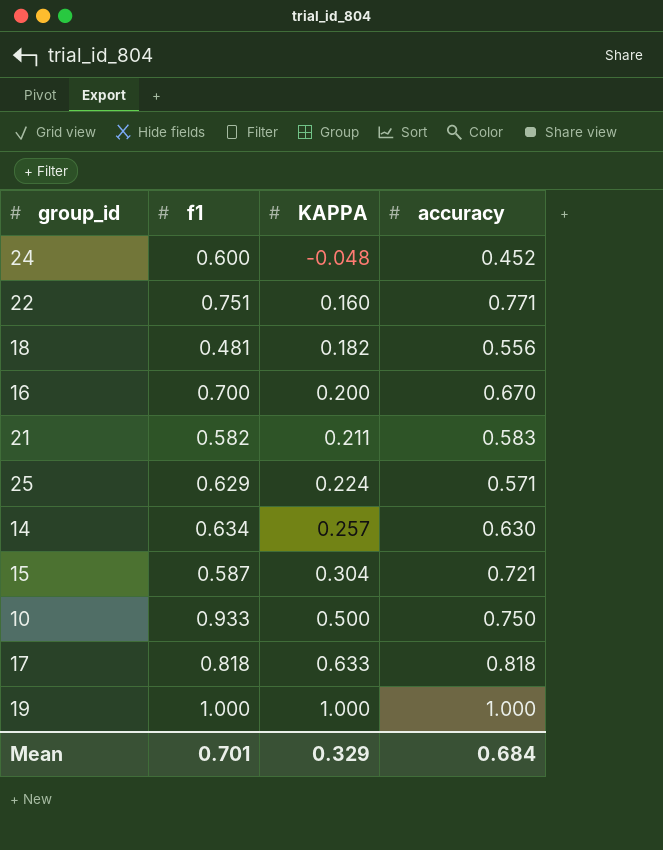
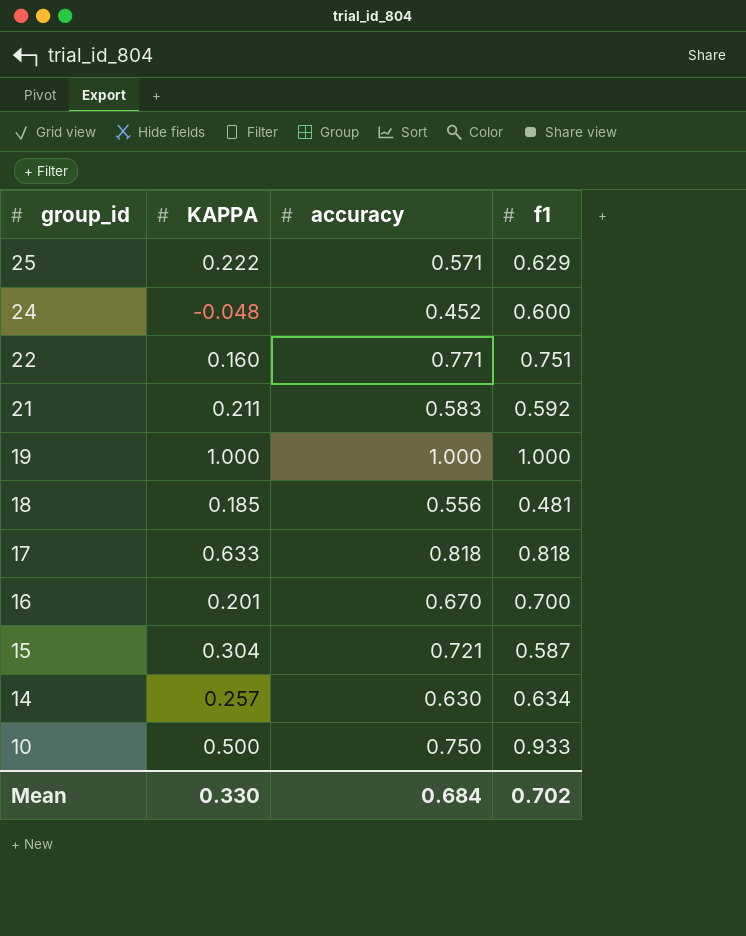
row order: KAPPA ascending -> group_id descending
column f1 | position: 2 -> 4
25 | KAPPA: 0.224 -> 0.222
21 | f1: 0.582 -> 0.592
18 | KAPPA: 0.182 -> 0.185
16 | KAPPA: 0.200 -> 0.201
Mean | KAPPA: 0.329 -> 0.330
Mean | f1: 0.701 -> 0.702

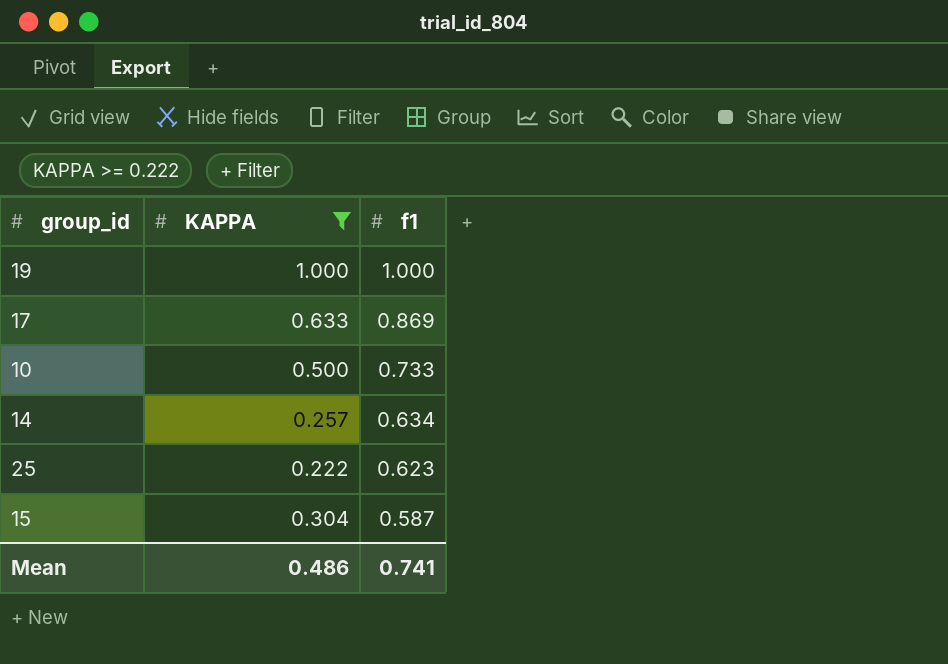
filter: none -> KAPPA >= 0.222
row order: group_id descending -> f1 descending
column accuracy | position: 3 -> none
17 | f1: 0.818 -> 0.869
10 | f1: 0.933 -> 0.733
25 | f1: 0.629 -> 0.623
Mean | KAPPA: 0.330 -> 0.486
Mean | f1: 0.702 -> 0.741

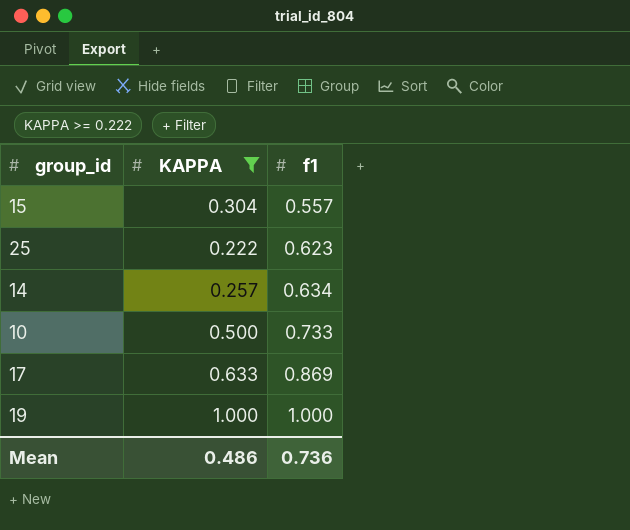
row order: f1 descending -> f1 ascending
15 | f1: 0.587 -> 0.557
Mean | f1: 0.741 -> 0.736

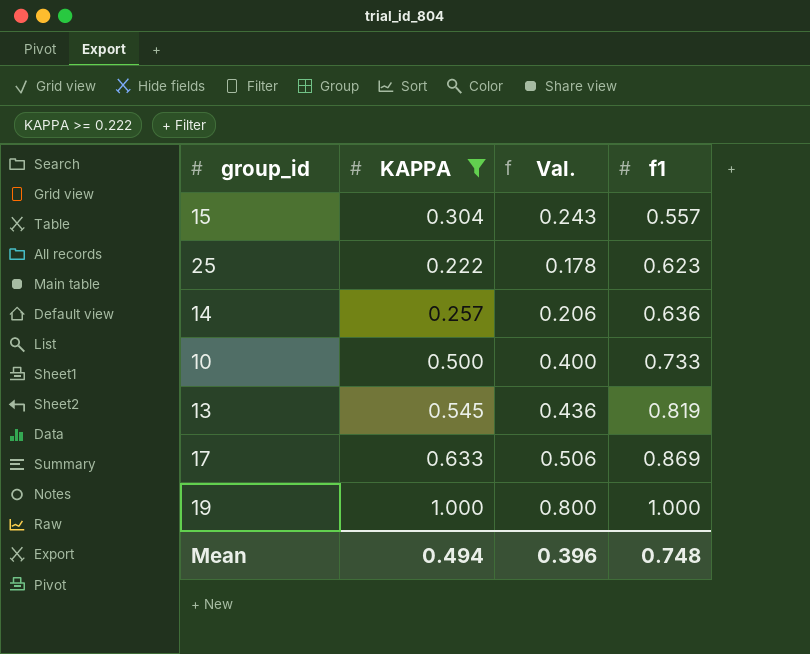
column Val. | formula: none -> [KAPPA] * 0.8
14 | f1: 0.634 -> 0.636
row 13: none -> 0.545 | 0.436 | 0.819
Mean | KAPPA: 0.486 -> 0.494
Mean | f1: 0.736 -> 0.748

